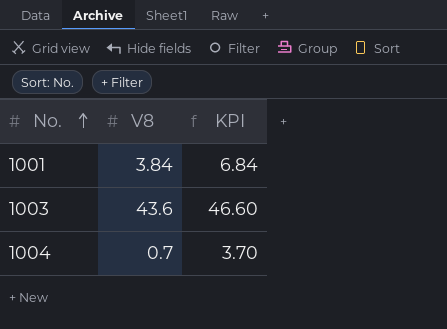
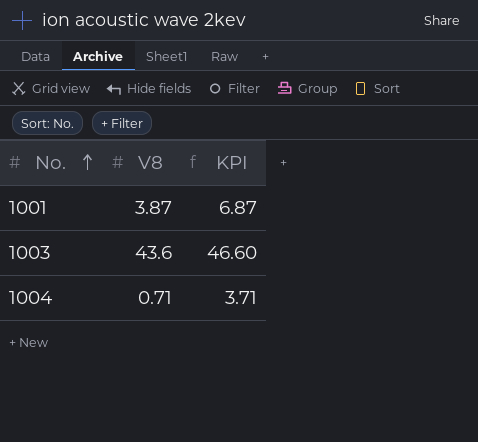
1001 | V8: 3.84 -> 3.87
1001 | KPI: 6.84 -> 6.87
1004 | V8: 0.7 -> 0.71
1004 | KPI: 3.70 -> 3.71

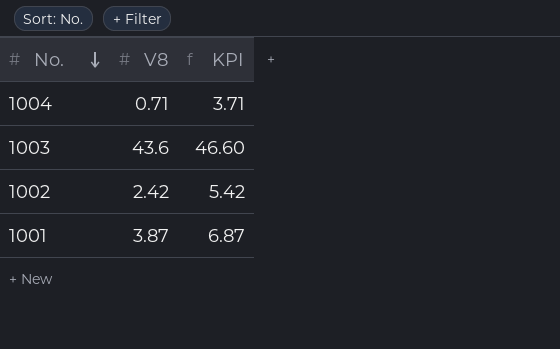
row order: No. ascending -> No. descending
row 1002: none -> 2.42 | 5.42

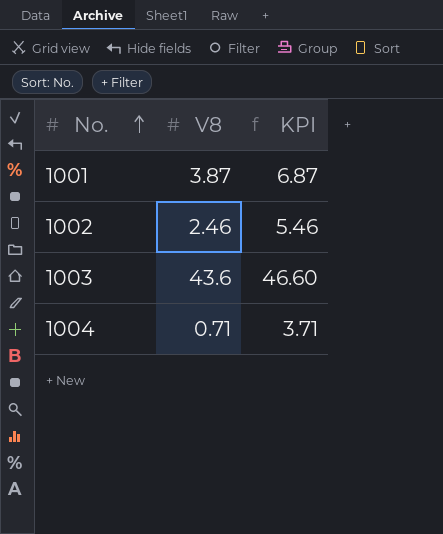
row order: No. descending -> No. ascending
1002 | V8: 2.42 -> 2.46
1002 | KPI: 5.42 -> 5.46

